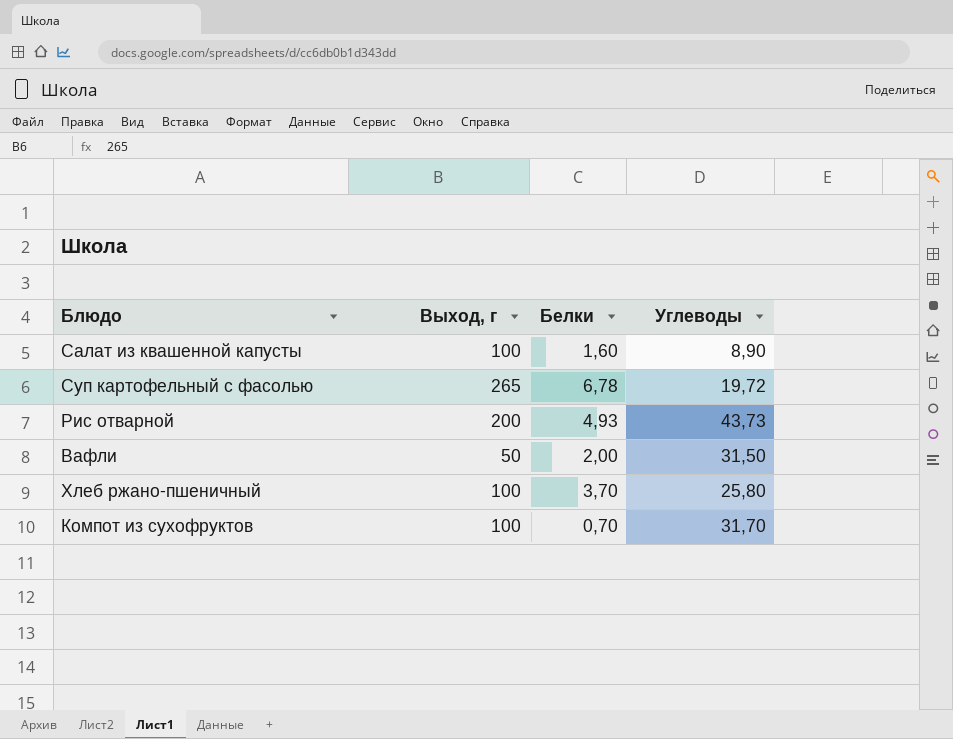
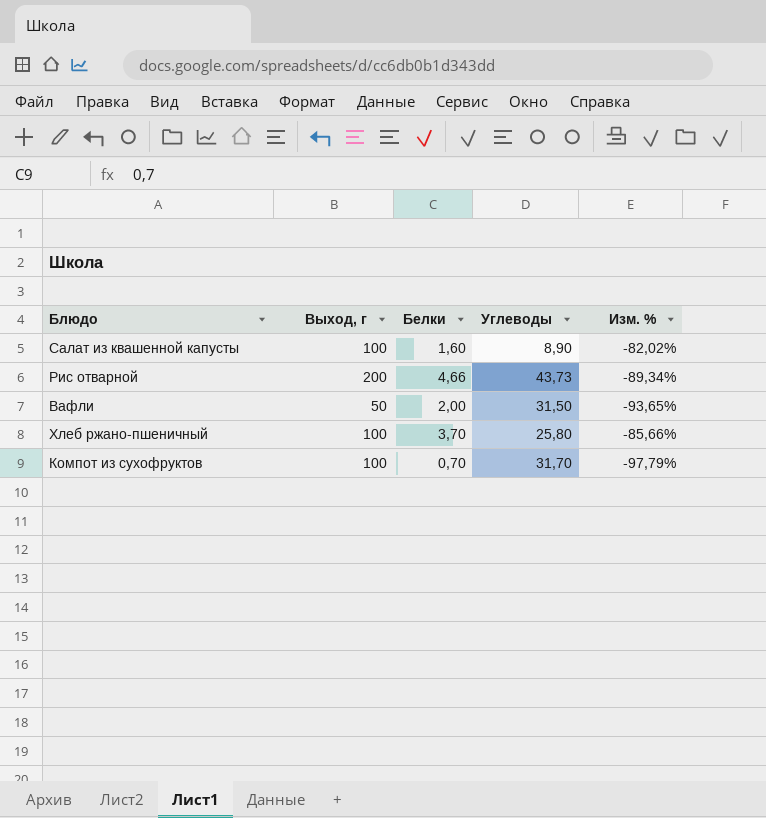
column Изм. % | formula: none -> ([Белки] - [Углеводы]) / [Углеводы]
row Суп картофельный с фасолью: 265 | 6,78 | 19,72 -> none
Рис отварной | Белки: 4,93 -> 4,66

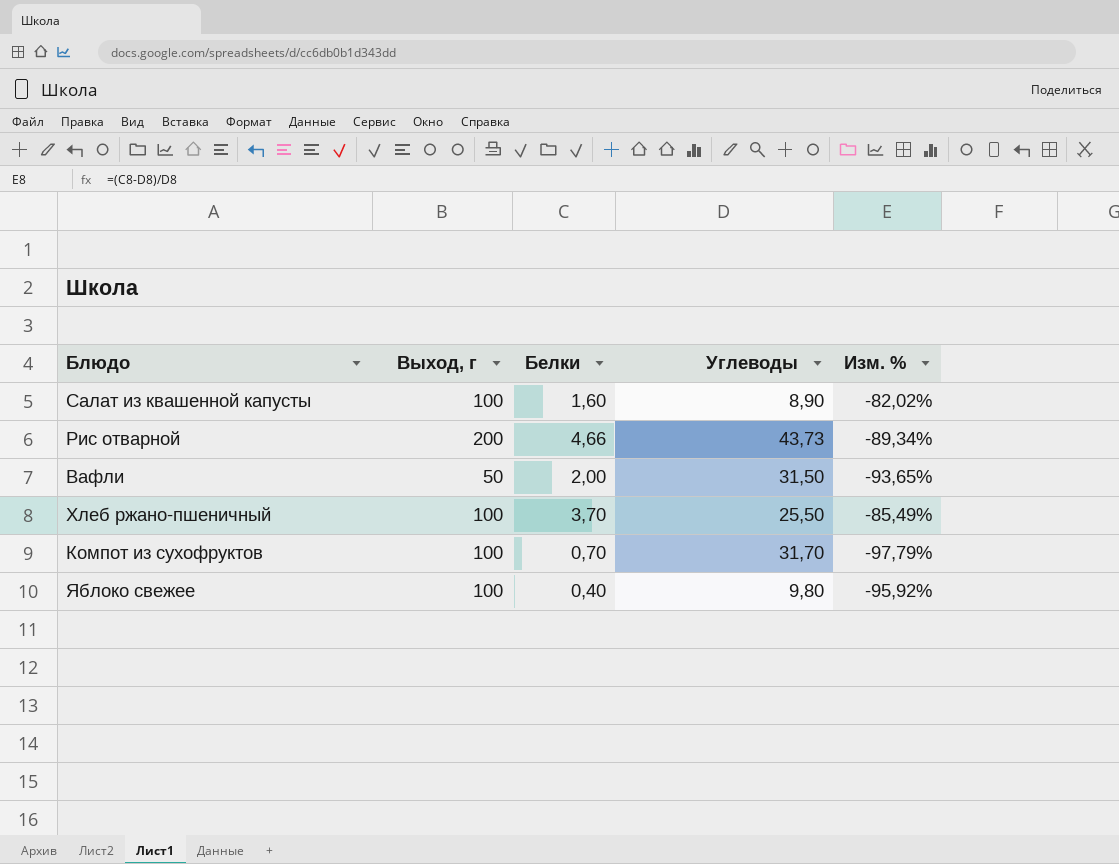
Хлеб ржано-пшеничный | Углеводы: 25,80 -> 25,50
Хлеб ржано-пшеничный | Изм. %: -85,66% -> -85,49%
row Яблоко свежее: none -> 100 | 0,40 | 9,80 | -95,92%

